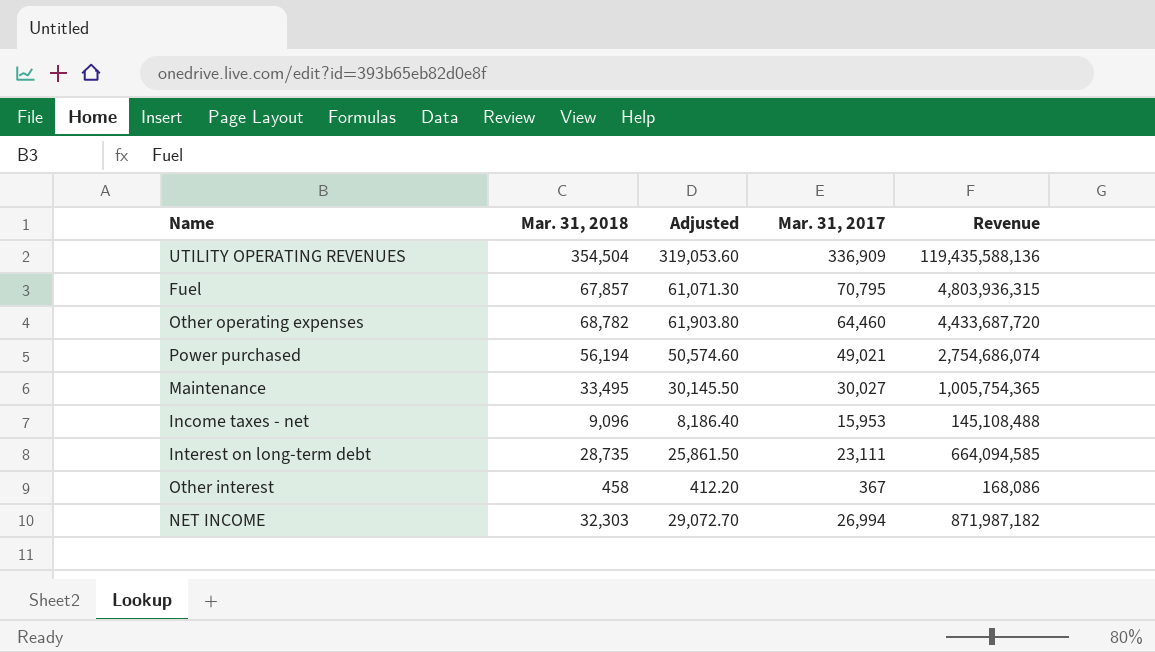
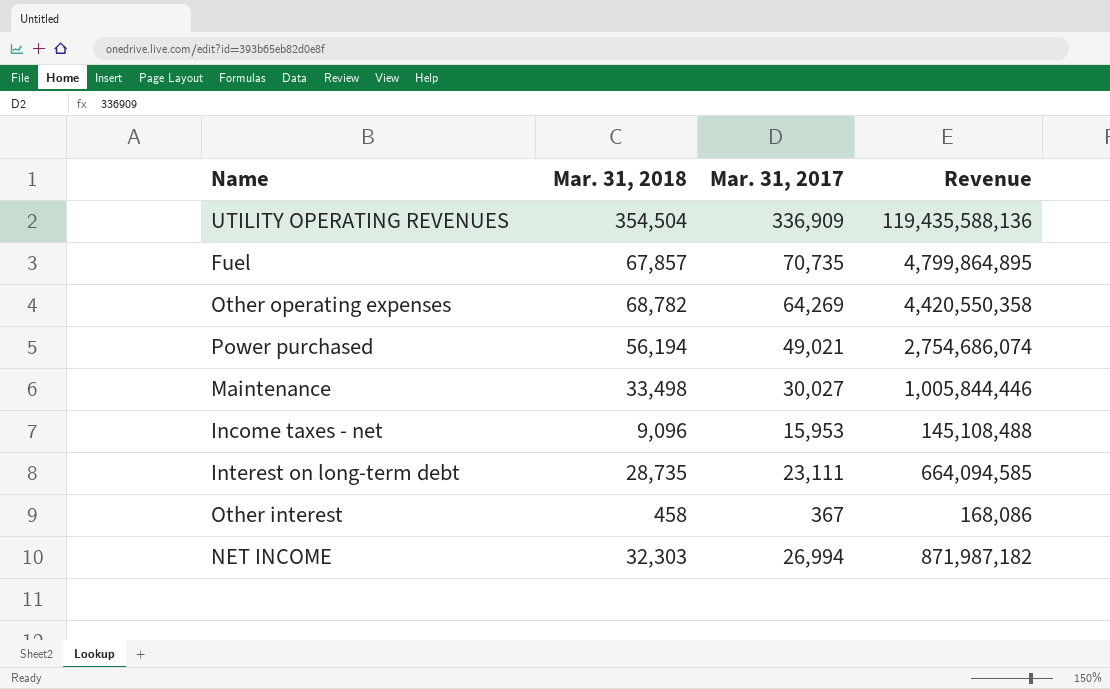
column Adjusted | formula: [Mar. 31, 2018] * 0.9 -> none
Fuel | Mar. 31, 2017: 70,795 -> 70,735
Fuel | Revenue: 4,803,936,315 -> 4,799,864,895
Other operating expenses | Mar. 31, 2017: 64,460 -> 64,269
Other operating expenses | Revenue: 4,433,687,720 -> 4,420,550,358
Maintenance | Mar. 31, 2018: 33,495 -> 33,498
Maintenance | Revenue: 1,005,754,365 -> 1,005,844,446

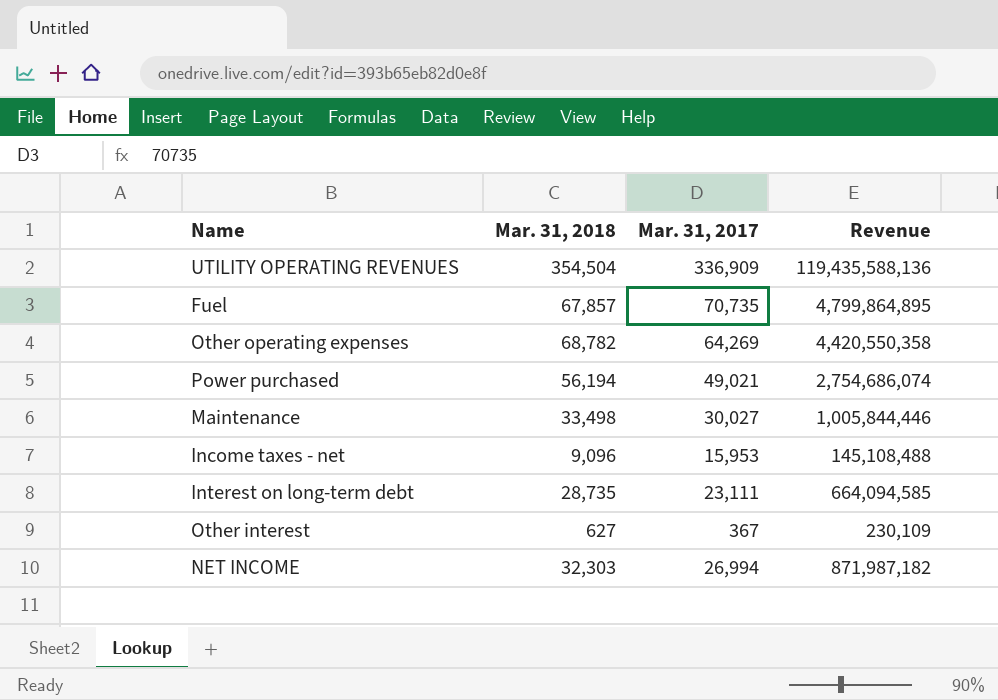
Other interest | Mar. 31, 2018: 458 -> 627
Other interest | Revenue: 168,086 -> 230,109

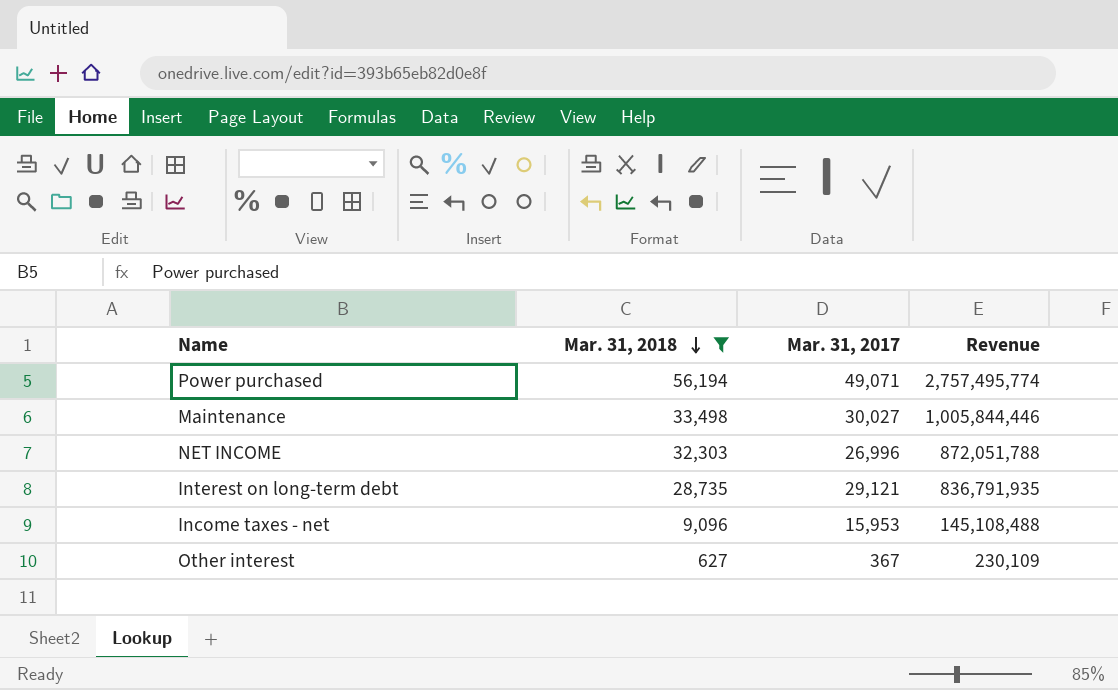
filter: none -> Mar. 31, 2018 <= 56,194
row order: none -> Mar. 31, 2018 descending
Power purchased | Mar. 31, 2017: 49,021 -> 49,071
Power purchased | Revenue: 2,754,686,074 -> 2,757,495,774
NET INCOME | Mar. 31, 2017: 26,994 -> 26,996
NET INCOME | Revenue: 871,987,182 -> 872,051,788
Interest on long-term debt | Mar. 31, 2017: 23,111 -> 29,121
Interest on long-term debt | Revenue: 664,094,585 -> 836,791,935

